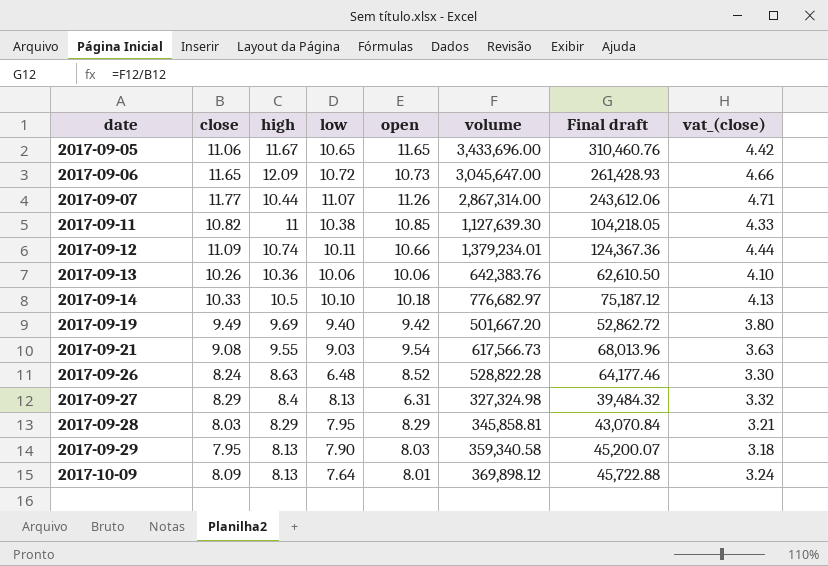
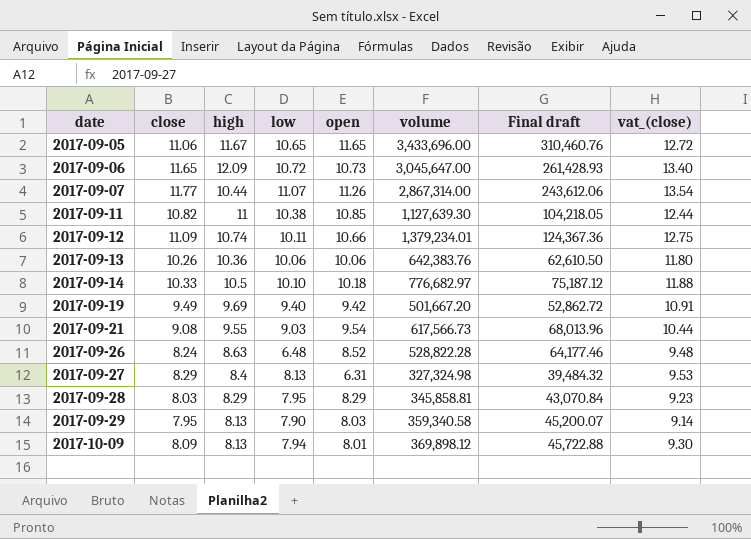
column vat_(close) | formula: [close] * 0.4 -> [close] * 1.15
2017-10-09 | low: 7.64 -> 7.94

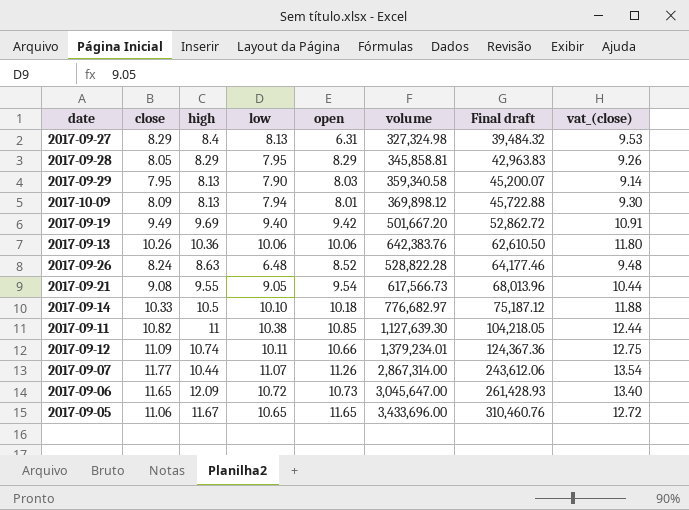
row order: date ascending -> Final draft ascending
2017-09-28 | close: 8.03 -> 8.05
2017-09-28 | Final draft: 43,070.84 -> 42,963.83
2017-09-28 | vat_(close): 9.23 -> 9.26
2017-09-21 | low: 9.03 -> 9.05

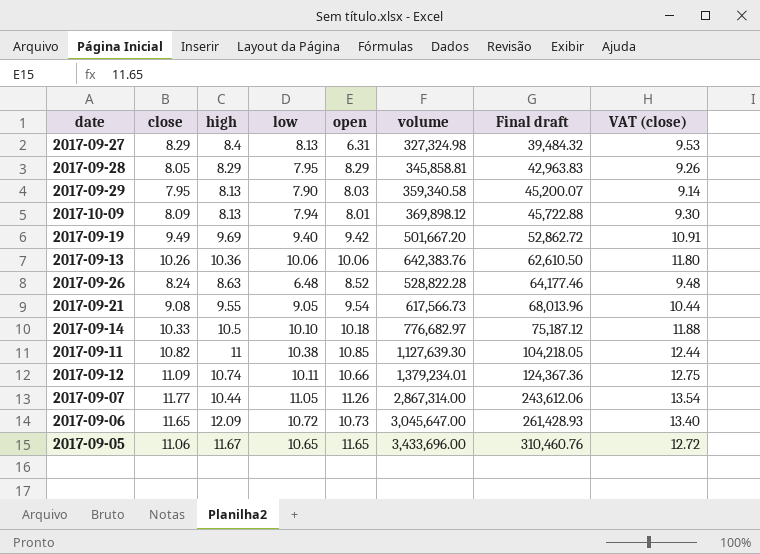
column name: vat_(close) -> VAT (close)
2017-09-07 | low: 11.07 -> 11.05

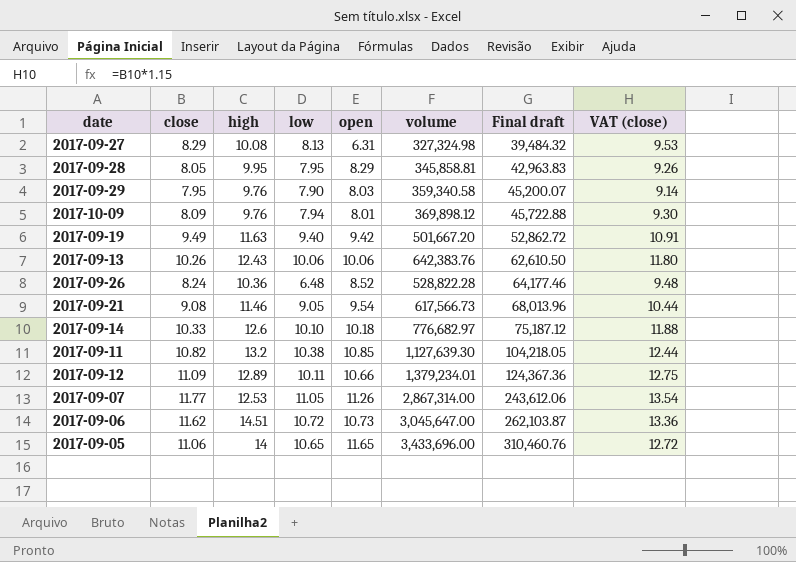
2017-09-27 | high: 8.4 -> 10.08
2017-09-28 | high: 8.29 -> 9.95
2017-09-29 | high: 8.13 -> 9.76
2017-10-09 | high: 8.13 -> 9.76
2017-09-19 | high: 9.69 -> 11.63
2017-09-13 | high: 10.36 -> 12.43
2017-09-26 | high: 8.63 -> 10.36
2017-09-21 | high: 9.55 -> 11.46
2017-09-14 | high: 10.5 -> 12.6
2017-09-11 | high: 11 -> 13.2
2017-09-12 | high: 10.74 -> 12.89
2017-09-07 | high: 10.44 -> 12.53
2017-09-06 | close: 11.65 -> 11.62
2017-09-06 | high: 12.09 -> 14.51
2017-09-06 | Final draft: 261,428.93 -> 262,103.87
2017-09-06 | VAT (close): 13.40 -> 13.36
2017-09-05 | high: 11.67 -> 14

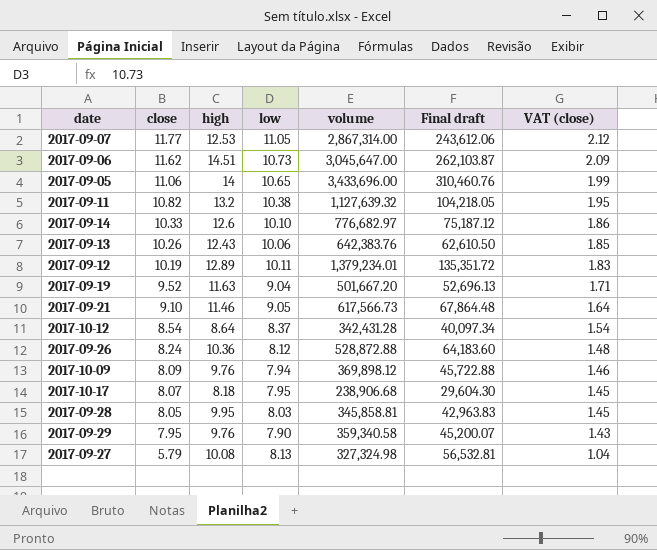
row order: Final draft ascending -> close descending
column open | position: 5 -> none
column VAT (close) | formula: [close] * 1.15 -> [close] * 0.18
2017-09-06 | low: 10.72 -> 10.73
2017-09-11 | volume: 1,127,639.30 -> 1,127,639.32
2017-09-12 | close: 11.09 -> 10.19
2017-09-12 | Final draft: 124,367.36 -> 135,351.72
2017-09-19 | close: 9.49 -> 9.52
2017-09-19 | low: 9.40 -> 9.04
2017-09-19 | Final draft: 52,862.72 -> 52,696.13
2017-09-21 | close: 9.08 -> 9.10
2017-09-21 | Final draft: 68,013.96 -> 67,864.48
row 2017-10-12: none -> 8.54 | 8.64 | 8.37 | 342,431.28 | 40,097.34 | 1.54
2017-09-26 | low: 6.48 -> 8.12
2017-09-26 | volume: 528,822.28 -> 528,872.88
2017-09-26 | Final draft: 64,177.46 -> 64,183.60
row 2017-10-17: none -> 8.07 | 8.18 | 7.95 | 238,906.68 | 29,604.30 | 1.45
2017-09-28 | low: 7.95 -> 8.03
2017-09-27 | close: 8.29 -> 5.79
2017-09-27 | Final draft: 39,484.32 -> 56,532.81

